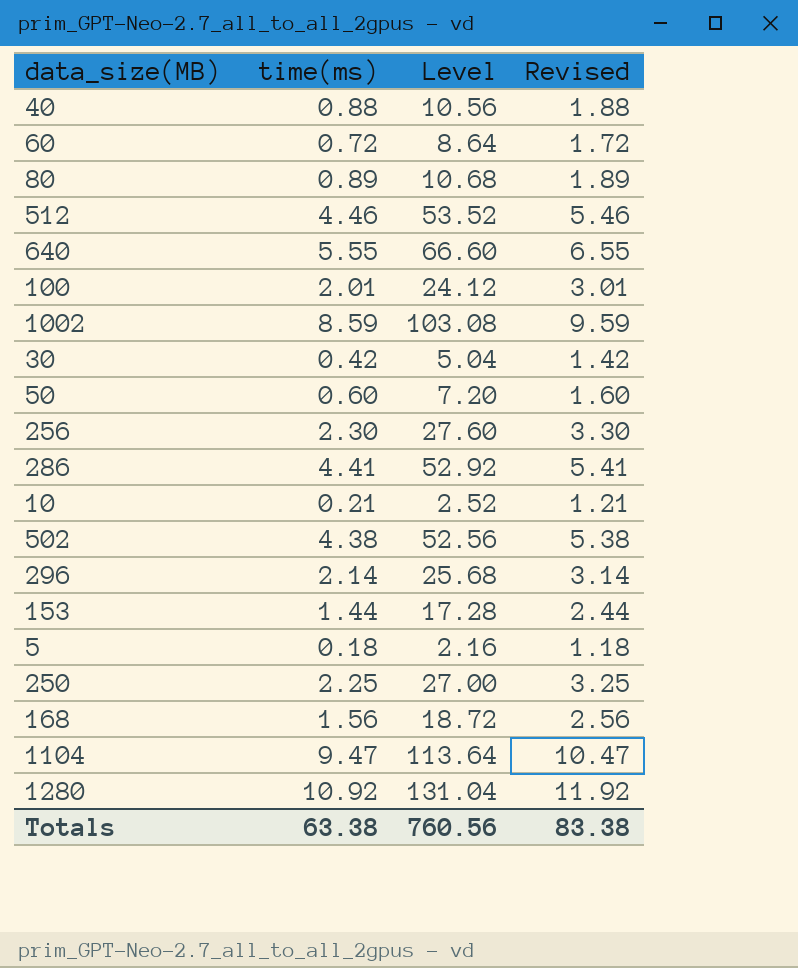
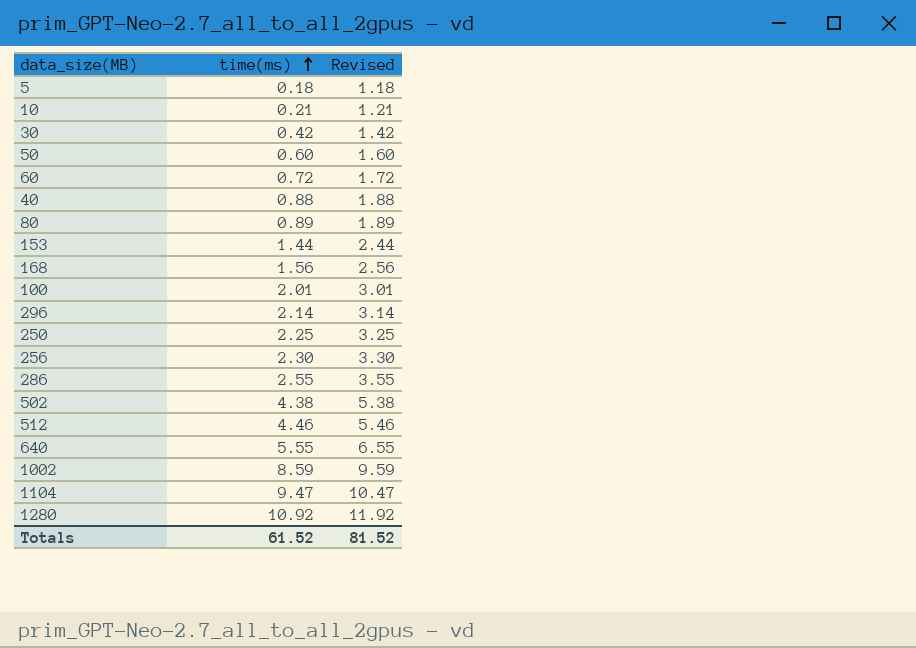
row order: none -> time(ms) ascending
column Level | formula: [time(ms)] * 12 -> none
286 | time(ms): 4.41 -> 2.55
286 | Revised: 5.41 -> 3.55
Totals | time(ms): 63.38 -> 61.52
Totals | Revised: 83.38 -> 81.52

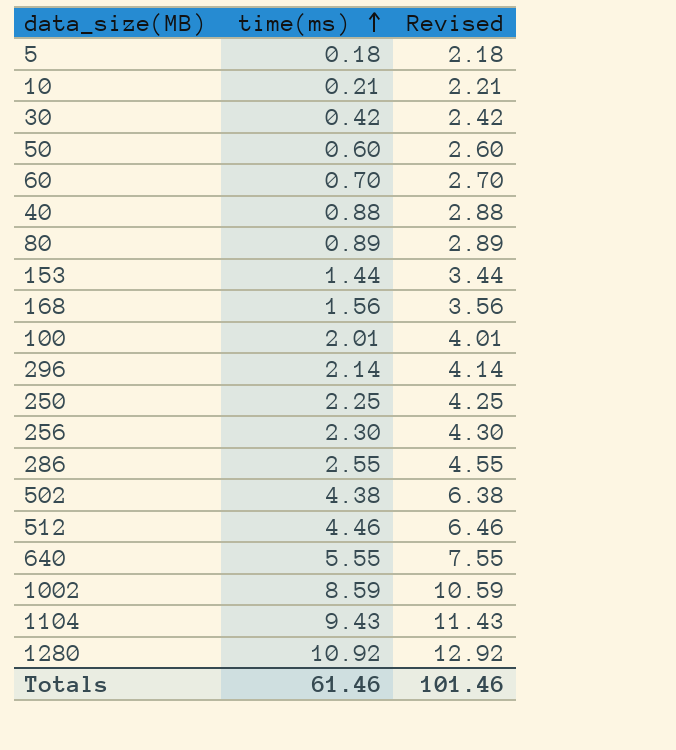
column Revised | formula: [time(ms)] + 1 -> [time(ms)] + 2
60 | time(ms): 0.72 -> 0.70
1104 | time(ms): 9.47 -> 9.43
Totals | time(ms): 61.52 -> 61.46
Totals | Revised: 81.52 -> 101.46

